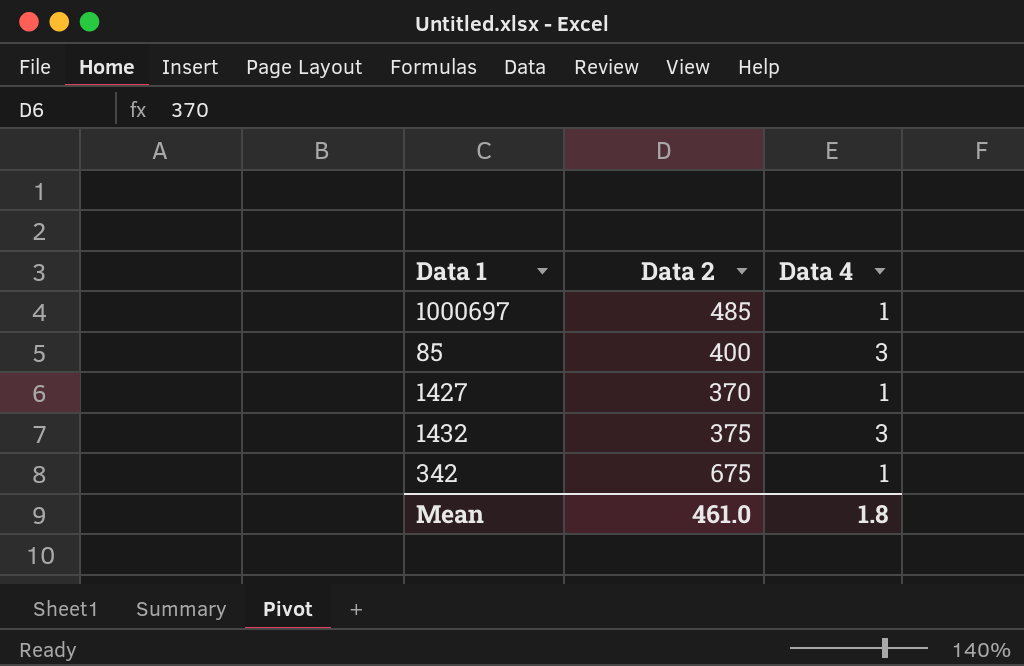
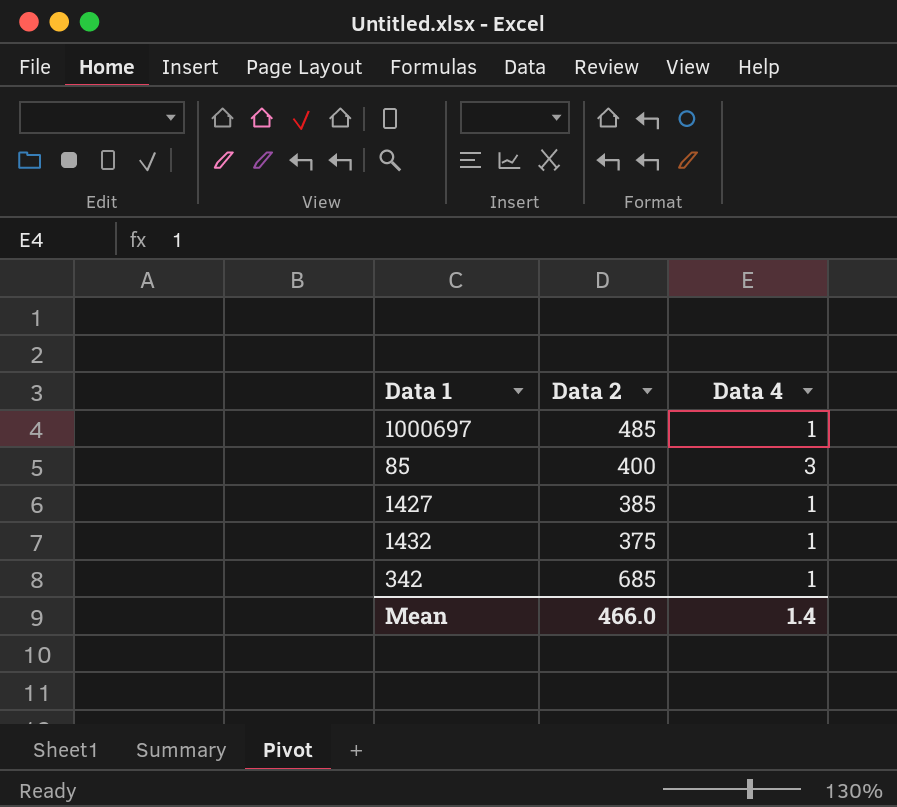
1427 | Data 2: 370 -> 385
1432 | Data 4: 3 -> 1
342 | Data 2: 675 -> 685
Mean | Data 2: 461.0 -> 466.0
Mean | Data 4: 1.8 -> 1.4

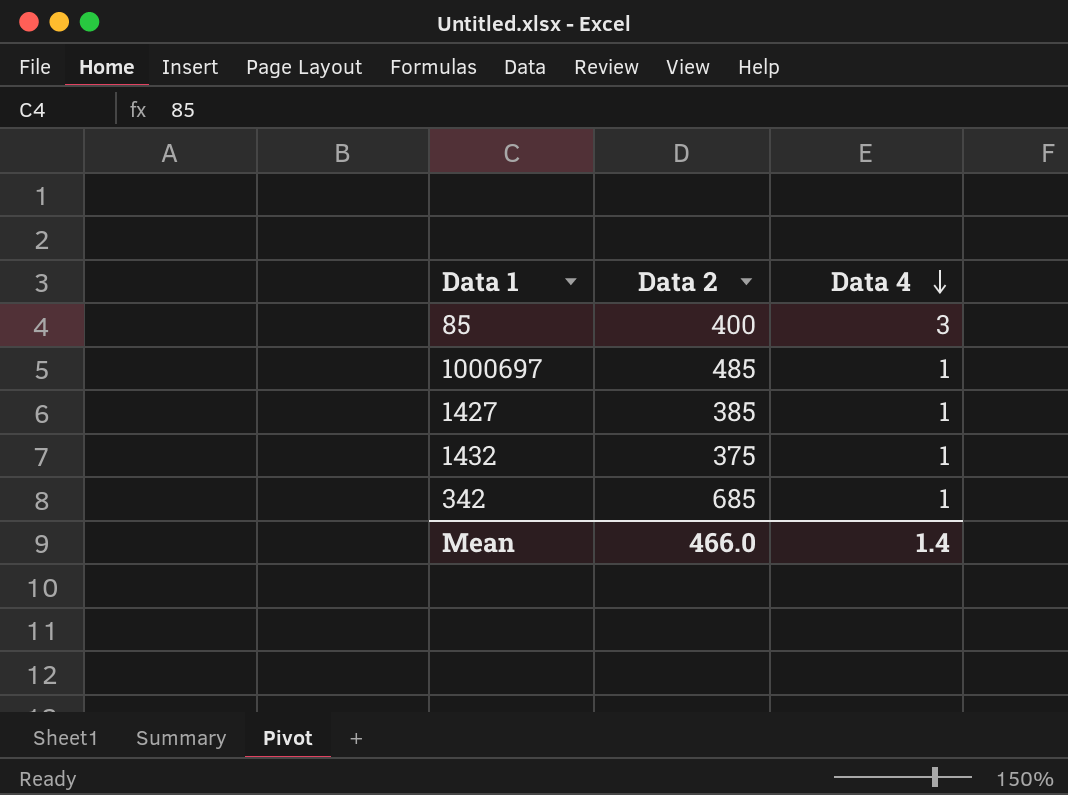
row order: none -> Data 4 descending

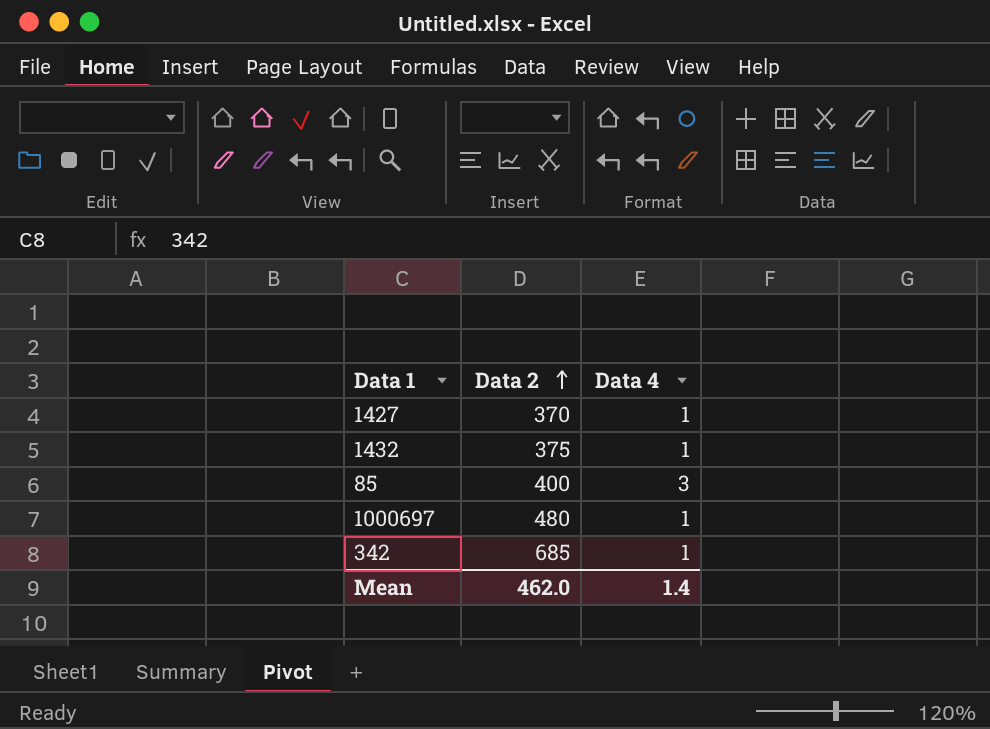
row order: Data 4 descending -> Data 2 ascending
1427 | Data 2: 385 -> 370
1000697 | Data 2: 485 -> 480
Mean | Data 2: 466.0 -> 462.0

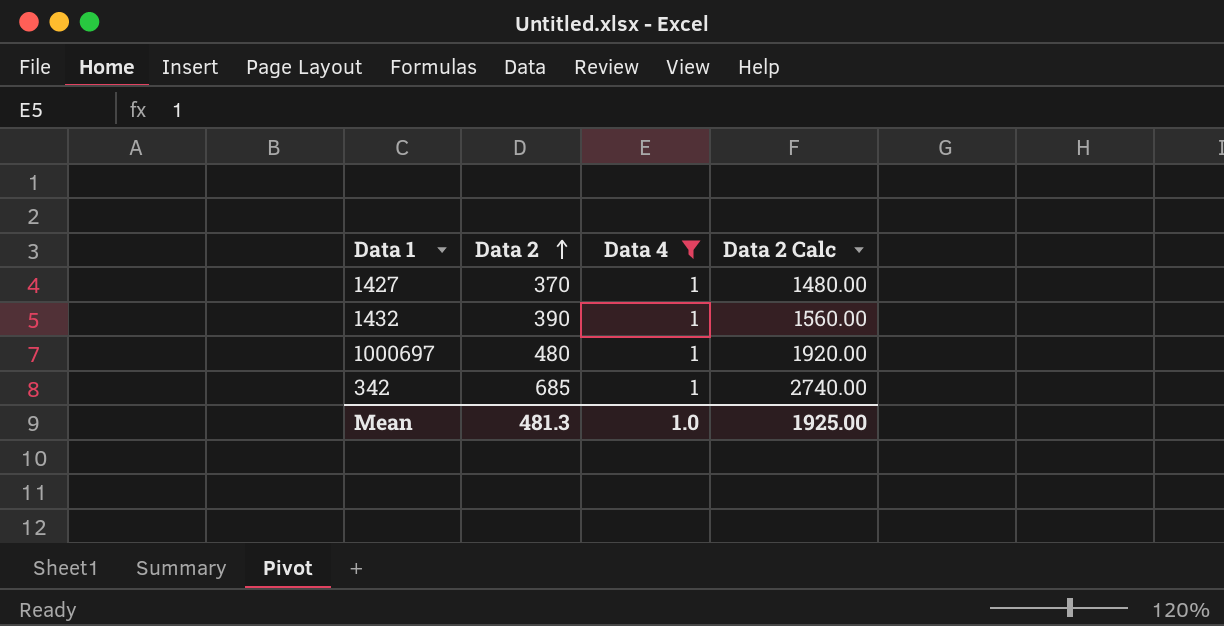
filter: none -> Data 4 = 1
column Data 2 Calc | formula: none -> [Data 2] * 4
1432 | Data 2: 375 -> 390
Mean | Data 2: 462.0 -> 481.3
Mean | Data 4: 1.4 -> 1.0

